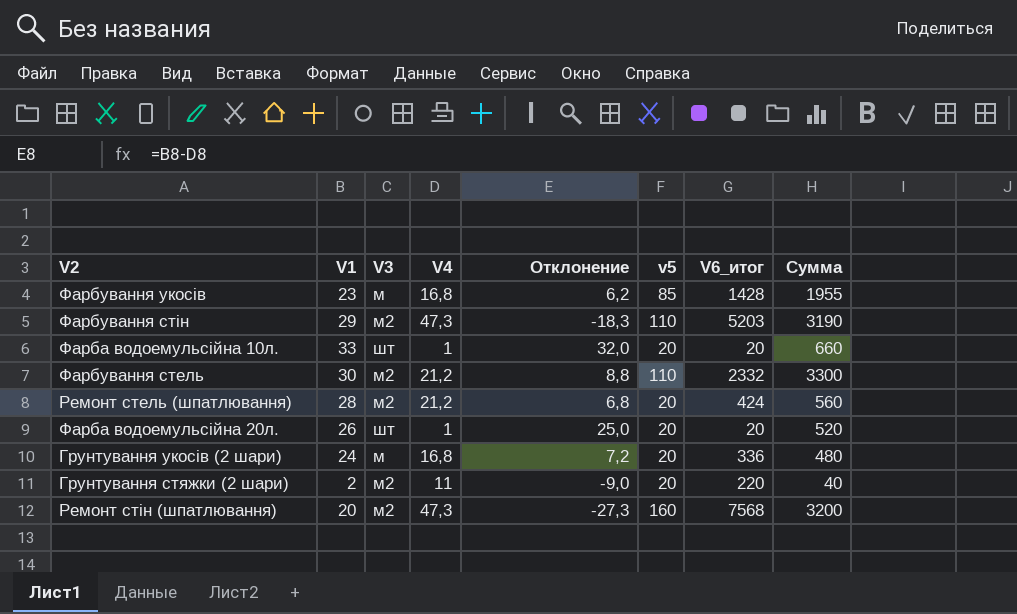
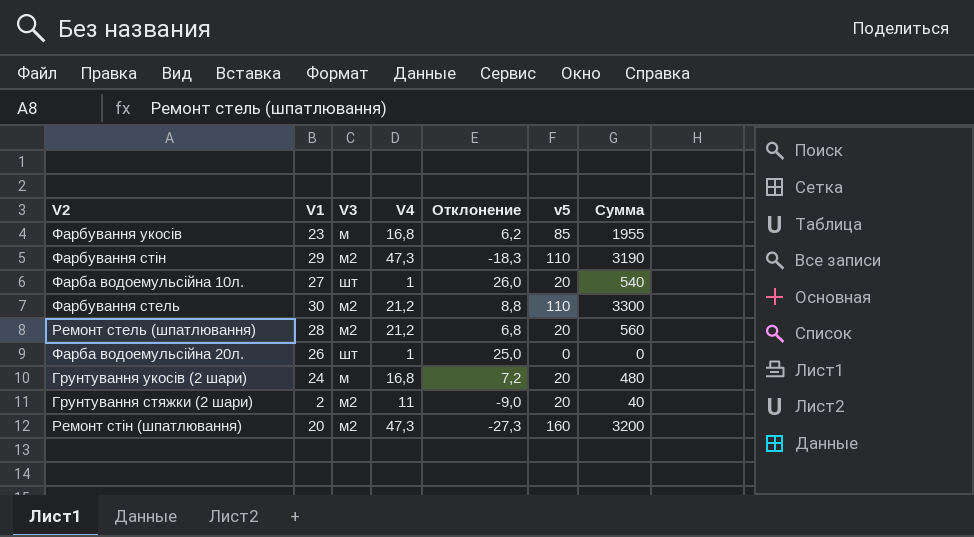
column V6_итог | formula: [V4] * [v5] -> none
Фарба водоемульсійна 10л. | V1: 33 -> 27
Фарба водоемульсійна 10л. | Отклонение: 32,0 -> 26,0
Фарба водоемульсійна 10л. | Сумма: 660 -> 540
Фарба водоемульсійна 20л. | v5: 20 -> 0
Фарба водоемульсійна 20л. | Сумма: 520 -> 0

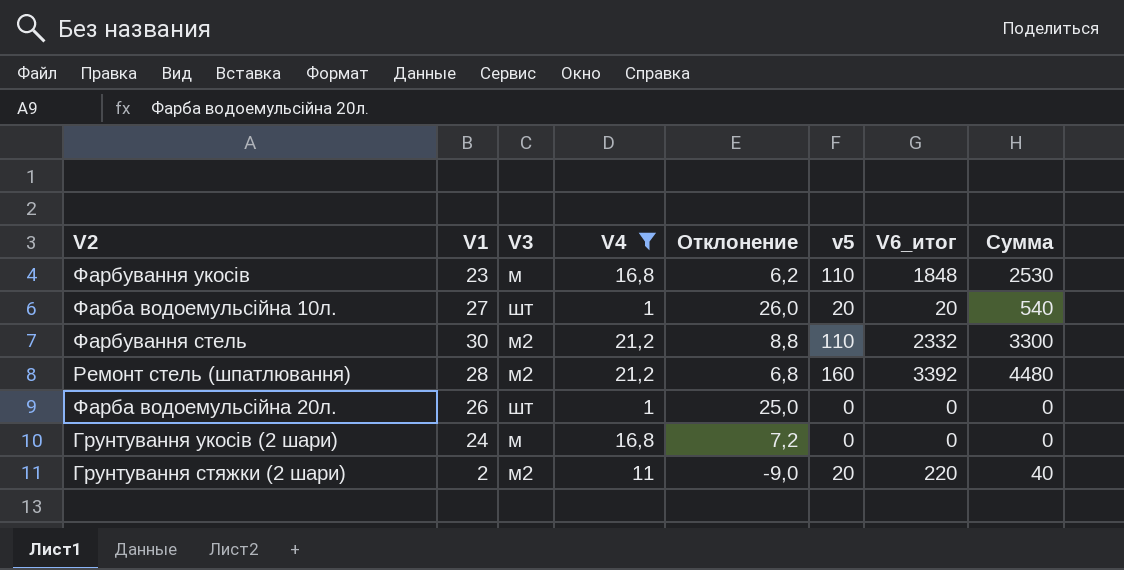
filter: none -> V4 != 47,3
column V6_итог | formula: none -> [V4] * [v5]
Фарбування укосів | v5: 85 -> 110
Фарбування укосів | Сумма: 1955 -> 2530
Ремонт стель (шпатлювання) | v5: 20 -> 160
Ремонт стель (шпатлювання) | Сумма: 560 -> 4480
Грунтування укосів (2 шари) | v5: 20 -> 0
Грунтування укосів (2 шари) | Сумма: 480 -> 0

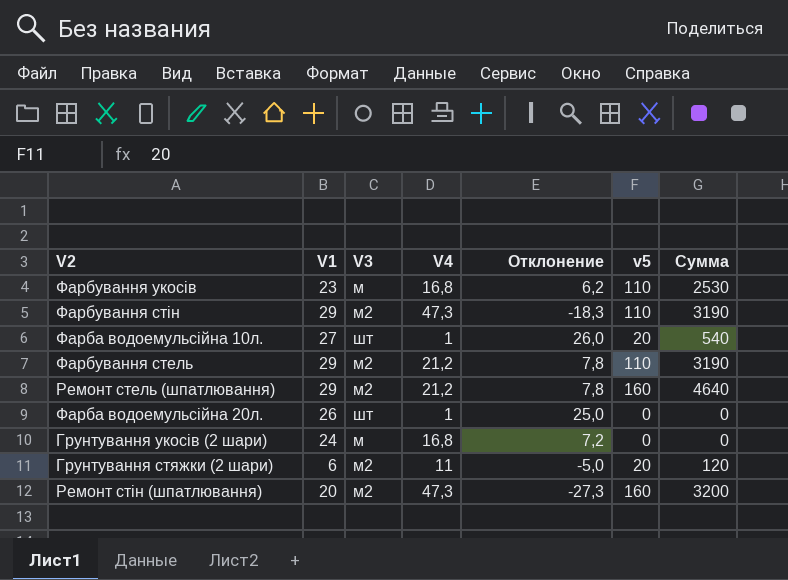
filter: V4 != 47,3 -> none
column V6_итог | formula: [V4] * [v5] -> none
Фарбування стель | V1: 30 -> 29
Фарбування стель | Отклонение: 8,8 -> 7,8
Фарбування стель | Сумма: 3300 -> 3190
Ремонт стель (шпатлювання) | V1: 28 -> 29
Ремонт стель (шпатлювання) | Отклонение: 6,8 -> 7,8
Ремонт стель (шпатлювання) | Сумма: 4480 -> 4640
Грунтування стяжки (2 шари) | V1: 2 -> 6
Грунтування стяжки (2 шари) | Отклонение: -9,0 -> -5,0
Грунтування стяжки (2 шари) | Сумма: 40 -> 120

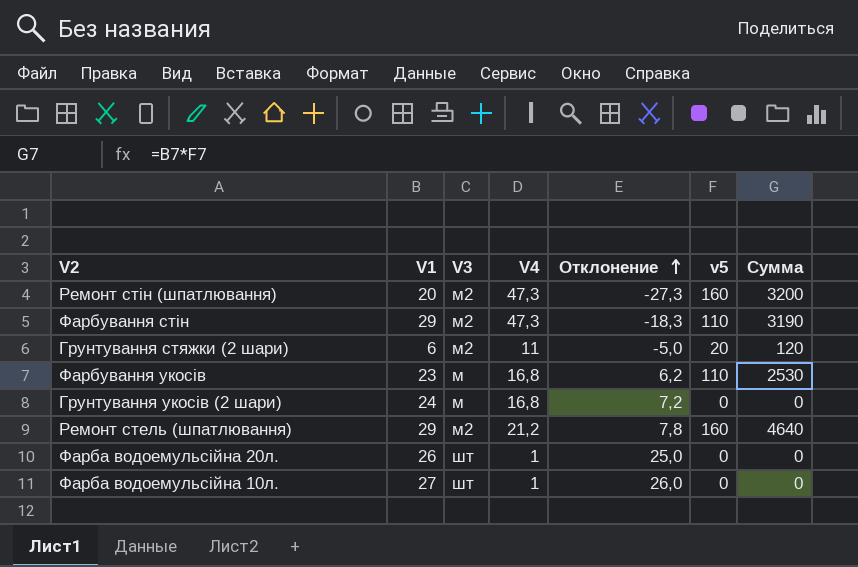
row order: none -> Отклонение ascending
row Фарбування стель: 29 | м2 | 21,2 | 7,8 | 110 | 3190 -> none
Фарба водоемульсійна 10л. | v5: 20 -> 0
Фарба водоемульсійна 10л. | Сумма: 540 -> 0

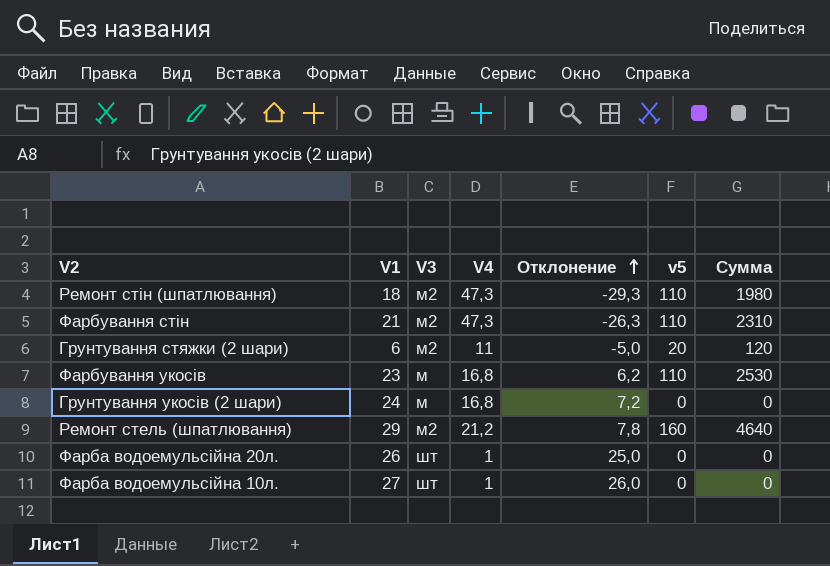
Ремонт стін (шпатлювання) | V1: 20 -> 18
Ремонт стін (шпатлювання) | Отклонение: -27,3 -> -29,3
Ремонт стін (шпатлювання) | v5: 160 -> 110
Ремонт стін (шпатлювання) | Сумма: 3200 -> 1980
Фарбування стін | V1: 29 -> 21
Фарбування стін | Отклонение: -18,3 -> -26,3
Фарбування стін | Сумма: 3190 -> 2310

